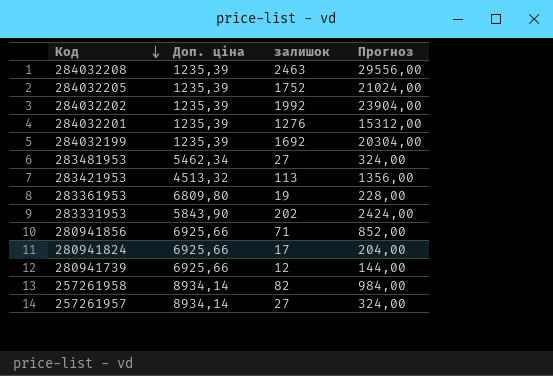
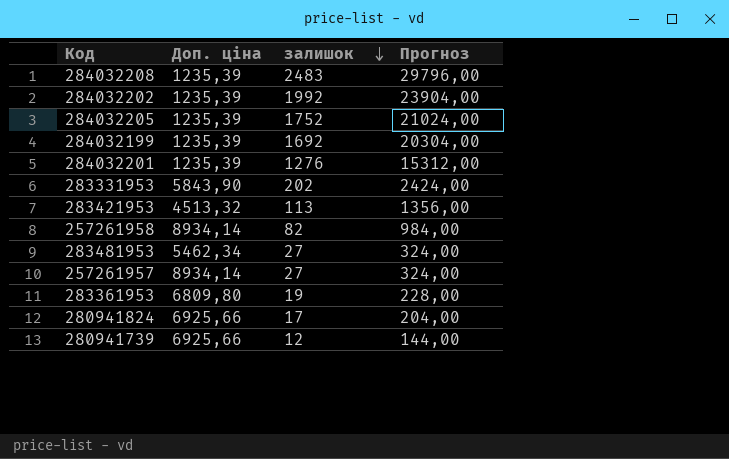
row order: Код descending -> залишок descending
row 280941856: 6925,66 | 71 | 852,00 -> none
284032208 | залишок: 2463 -> 2483
284032208 | Прогноз: 29556,00 -> 29796,00

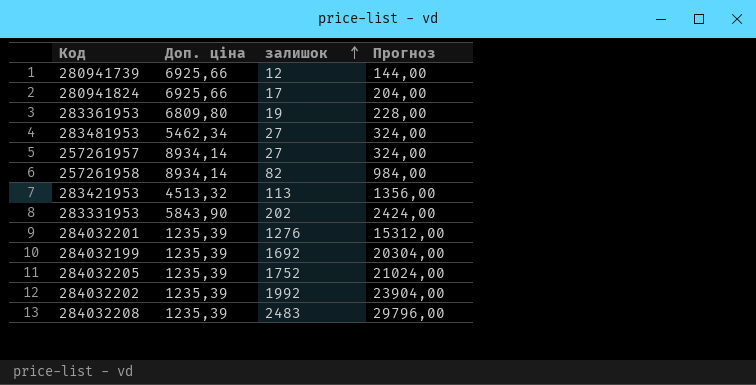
row order: залишок descending -> залишок ascending

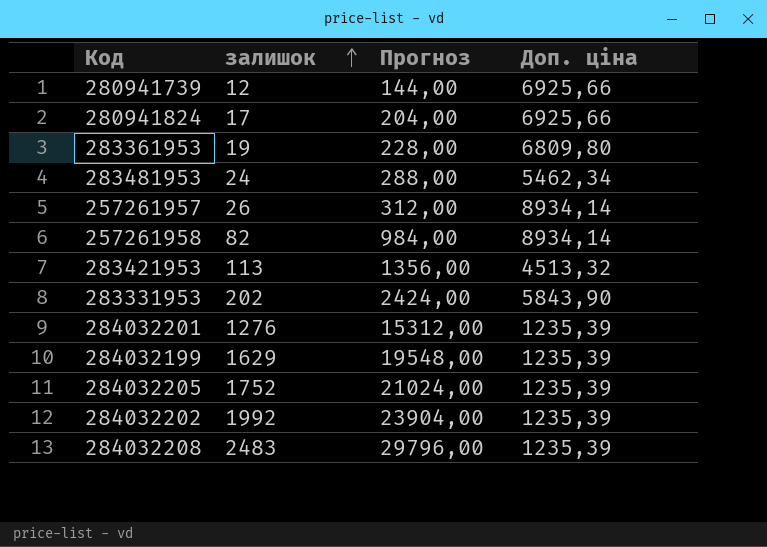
column Доп. ціна | position: 2 -> 4
283481953 | залишок: 27 -> 24
283481953 | Прогноз: 324,00 -> 288,00
257261957 | залишок: 27 -> 26
257261957 | Прогноз: 324,00 -> 312,00
284032199 | залишок: 1692 -> 1629
284032199 | Прогноз: 20304,00 -> 19548,00

